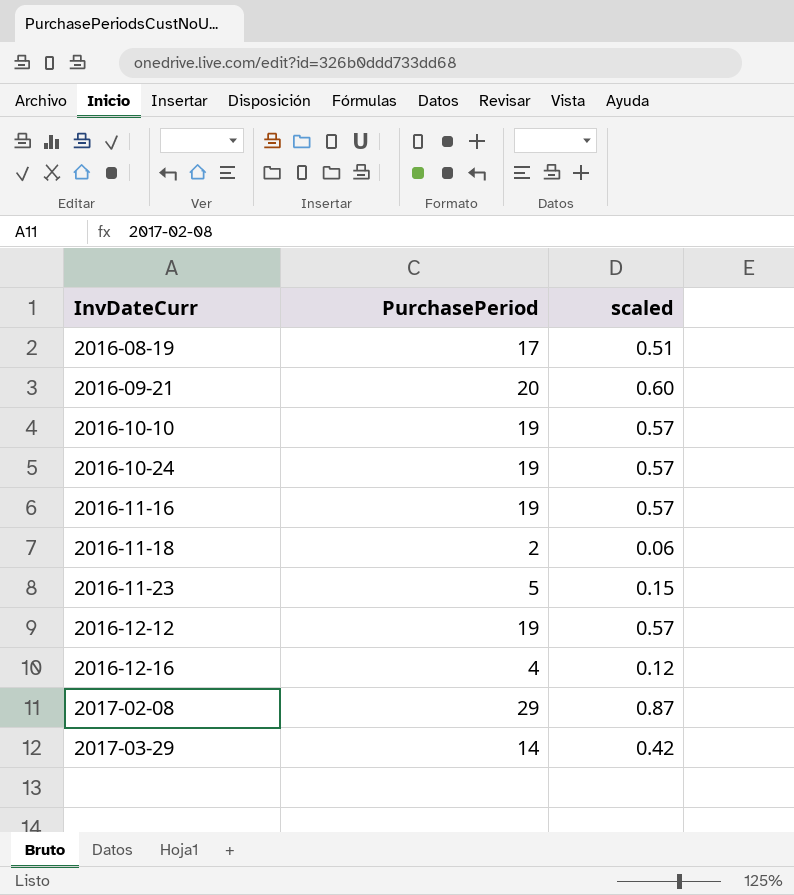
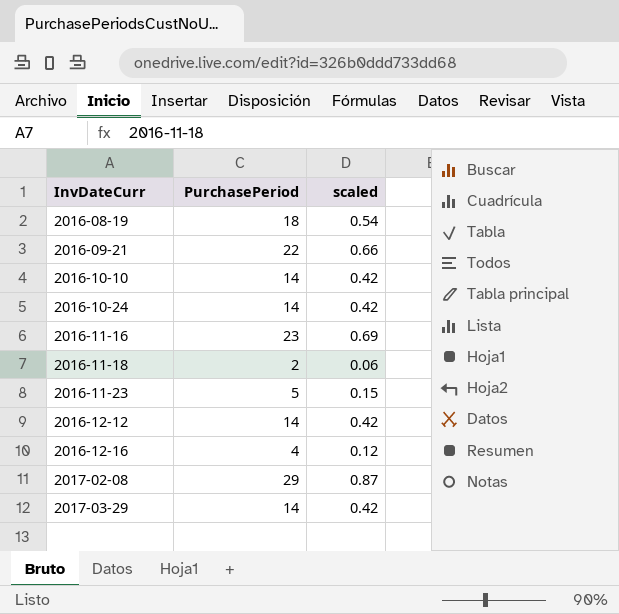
2016-08-19 | PurchasePeriod: 17 -> 18
2016-08-19 | scaled: 0.51 -> 0.54
2016-09-21 | PurchasePeriod: 20 -> 22
2016-09-21 | scaled: 0.60 -> 0.66
2016-10-10 | PurchasePeriod: 19 -> 14
2016-10-10 | scaled: 0.57 -> 0.42
2016-10-24 | PurchasePeriod: 19 -> 14
2016-10-24 | scaled: 0.57 -> 0.42
2016-11-16 | PurchasePeriod: 19 -> 23
2016-11-16 | scaled: 0.57 -> 0.69
2016-12-12 | PurchasePeriod: 19 -> 14
2016-12-12 | scaled: 0.57 -> 0.42

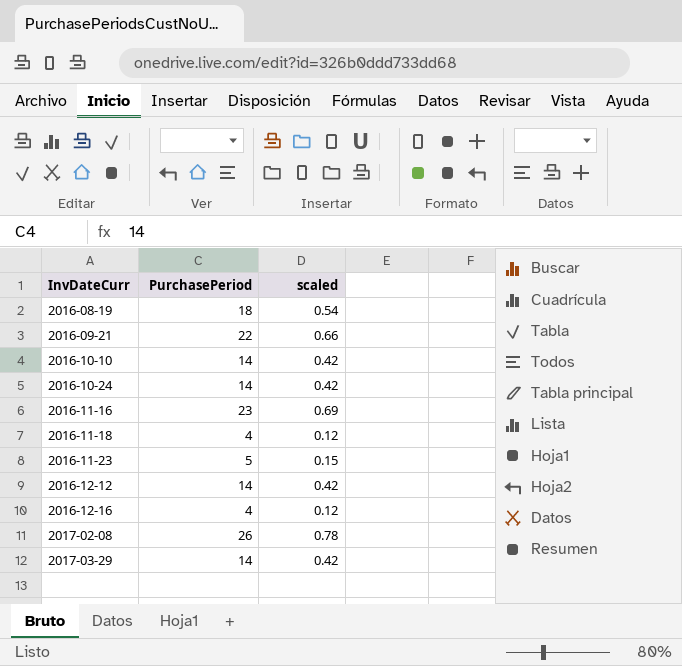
2016-11-18 | PurchasePeriod: 2 -> 4
2016-11-18 | scaled: 0.06 -> 0.12
2017-02-08 | PurchasePeriod: 29 -> 26
2017-02-08 | scaled: 0.87 -> 0.78

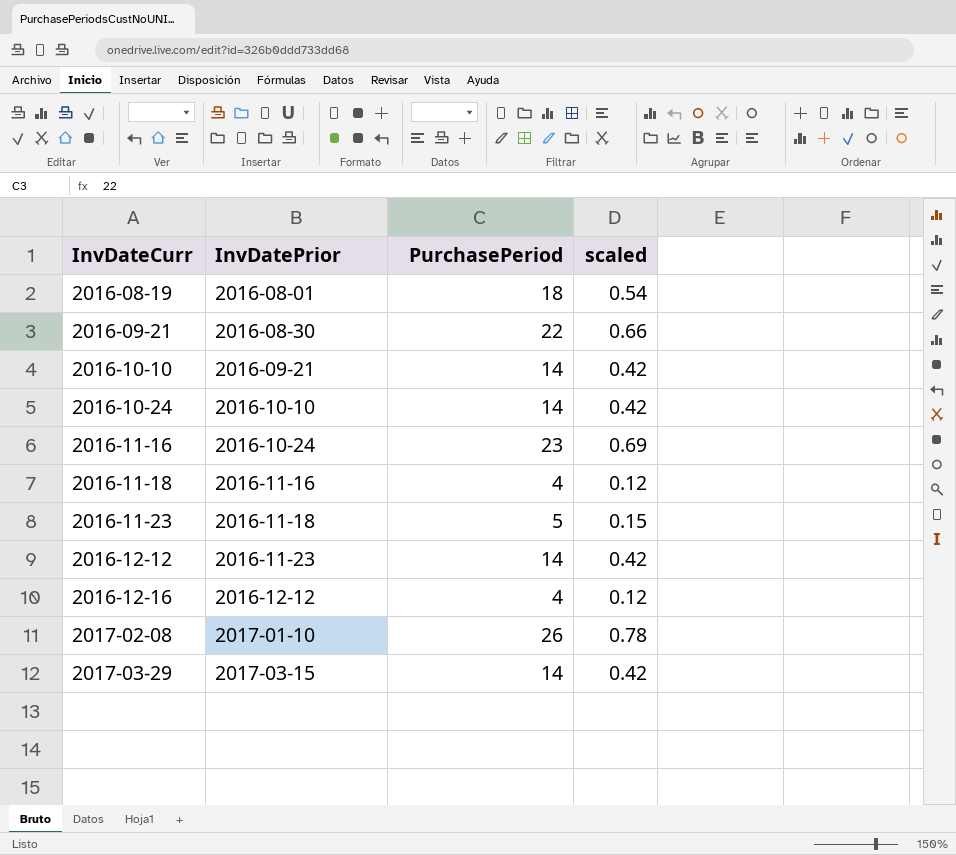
column InvDatePrior | position: none -> 2

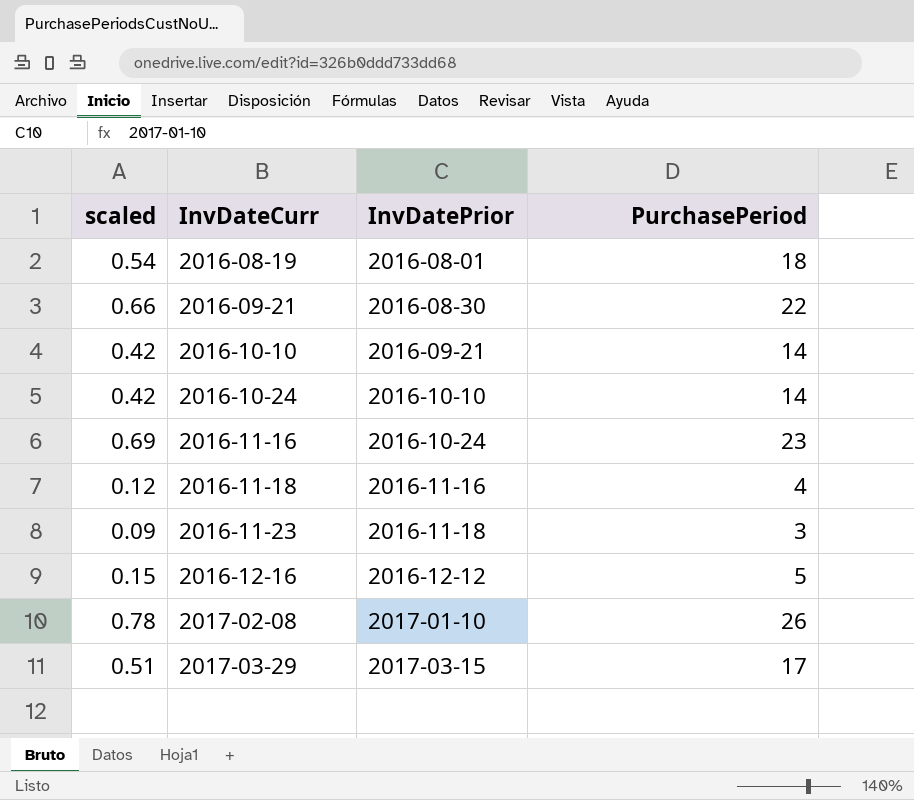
column scaled | position: 4 -> 1
row 2016-12-12: 2016-11-23 | 14 | 0.42 -> none
2016-11-23 | scaled: 0.15 -> 0.09
2016-11-23 | PurchasePeriod: 5 -> 3
2016-12-16 | scaled: 0.12 -> 0.15
2016-12-16 | PurchasePeriod: 4 -> 5
2017-03-29 | scaled: 0.42 -> 0.51
2017-03-29 | PurchasePeriod: 14 -> 17

